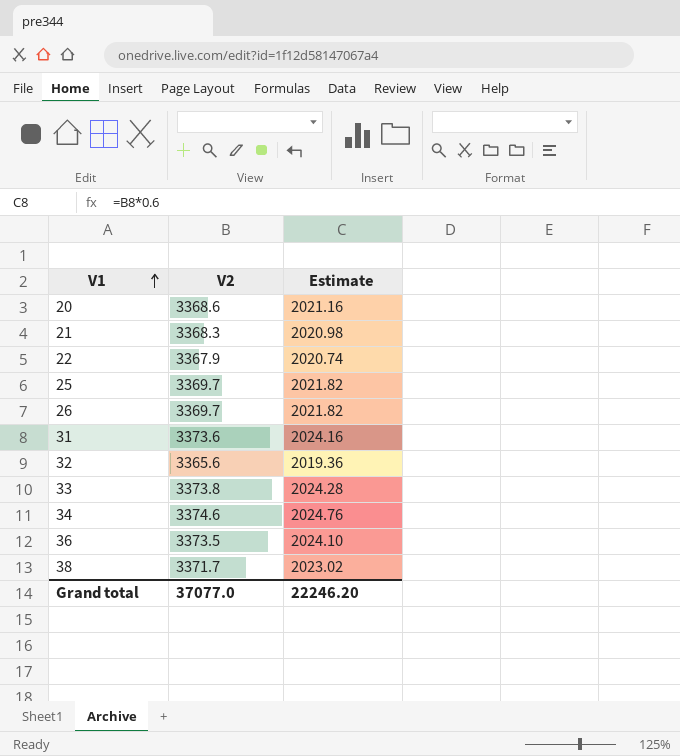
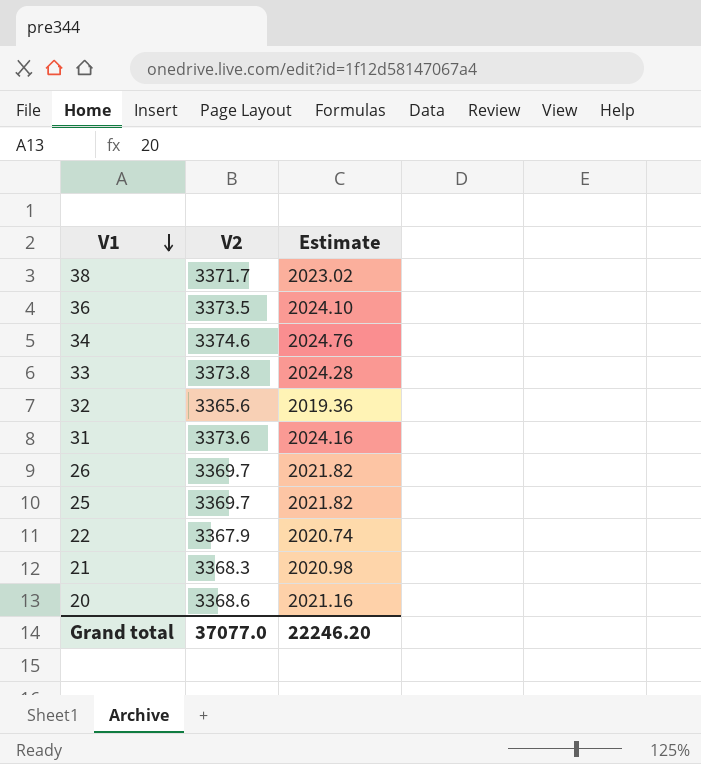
row order: V1 ascending -> V1 descending

